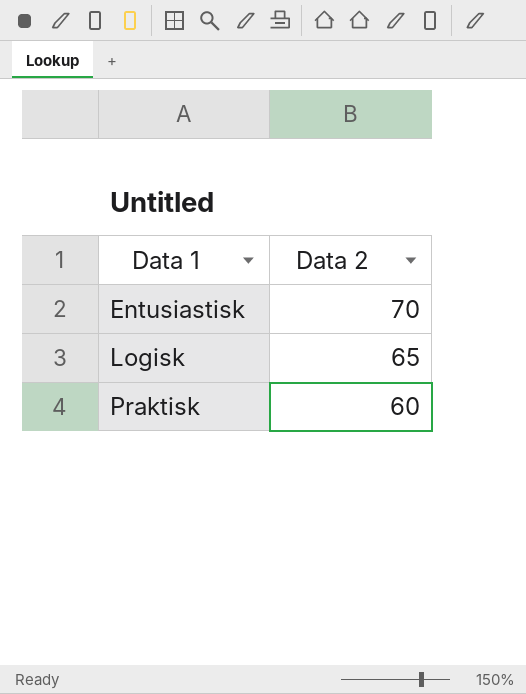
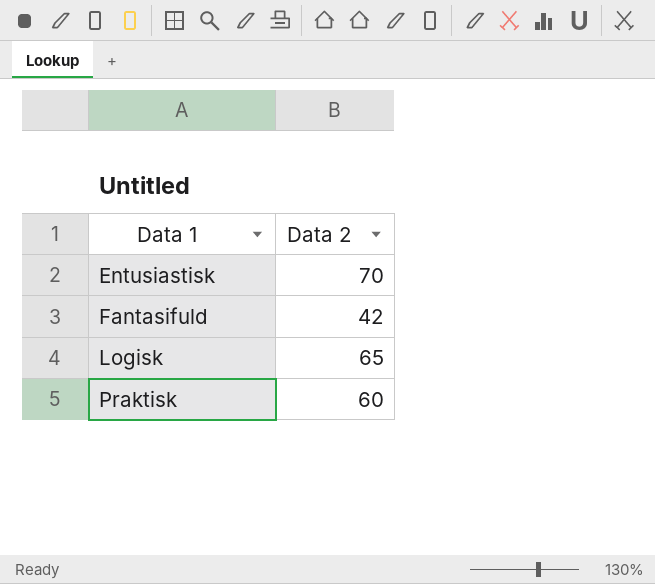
row Fantasifuld: none -> 42

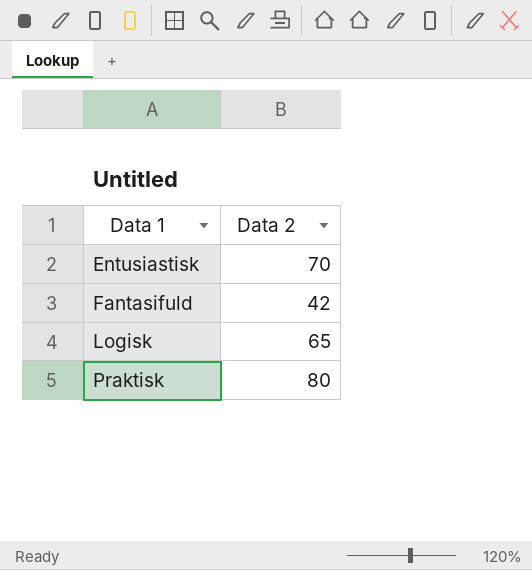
Praktisk | Data 2: 60 -> 80

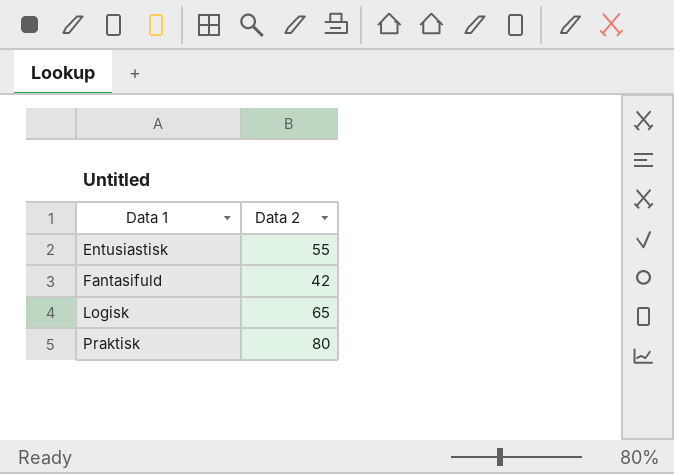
Entusiastisk | Data 2: 70 -> 55

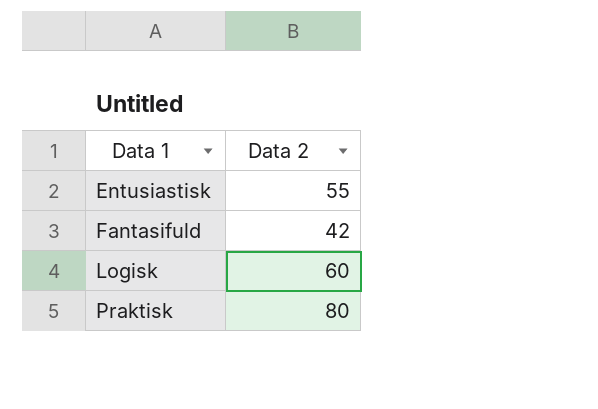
Logisk | Data 2: 65 -> 60

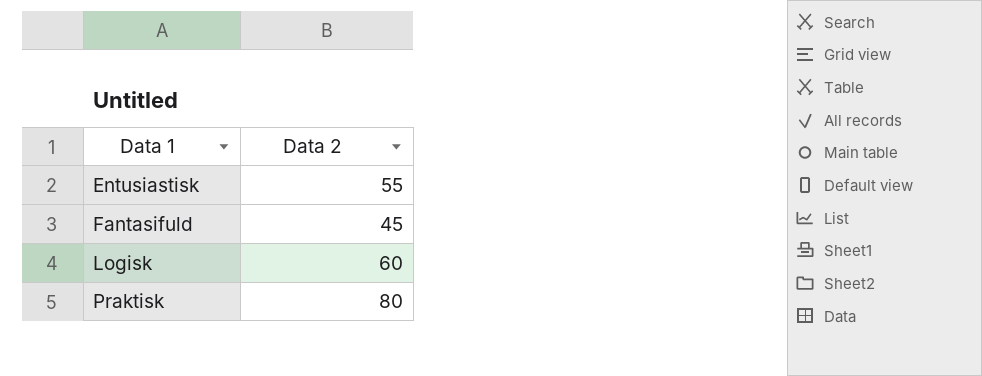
Fantasifuld | Data 2: 42 -> 45

